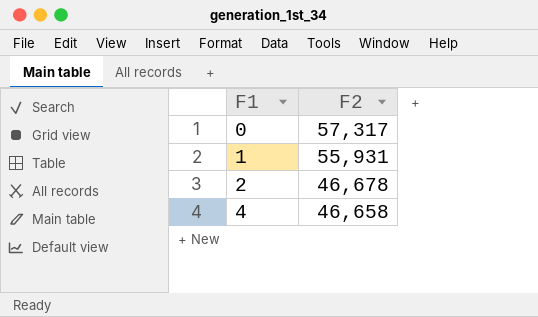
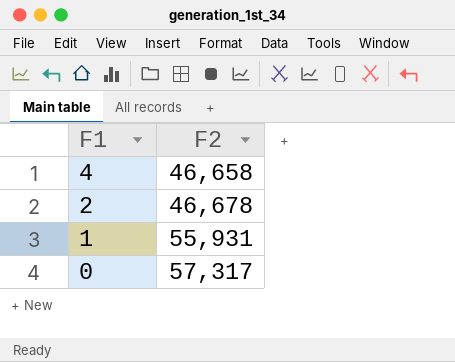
row order: F1 ascending -> F1 descending

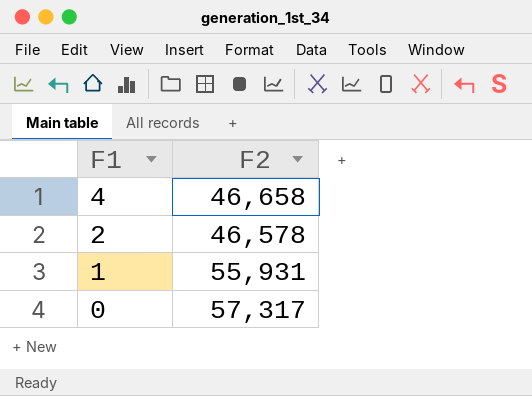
2 | F2: 46,678 -> 46,578

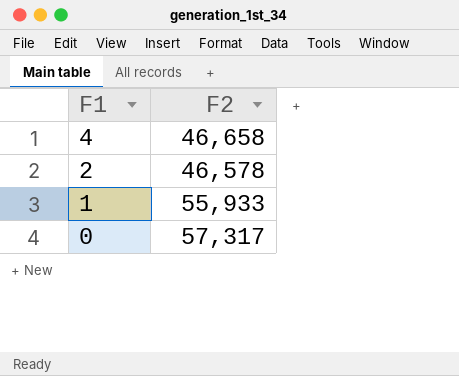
1 | F2: 55,931 -> 55,933

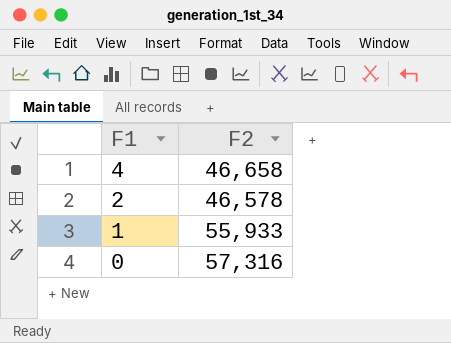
0 | F2: 57,317 -> 57,316

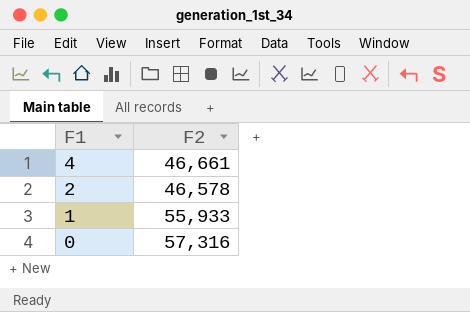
4 | F2: 46,658 -> 46,661

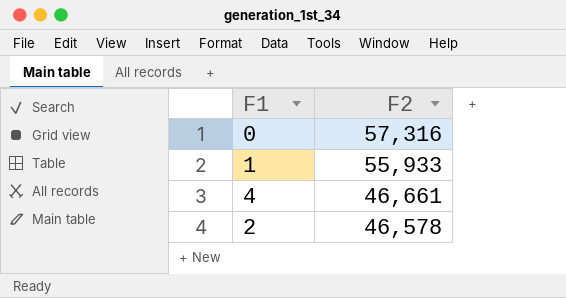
row order: F1 descending -> F2 descending

